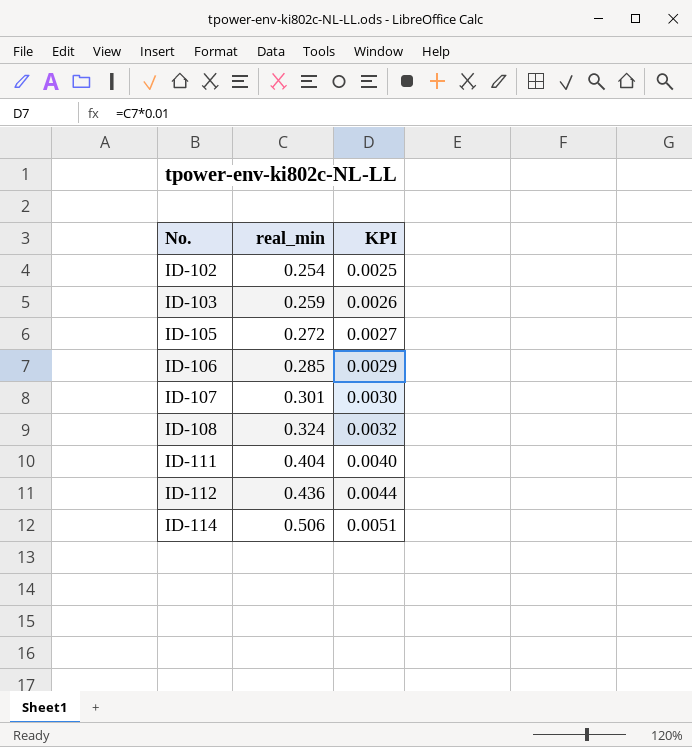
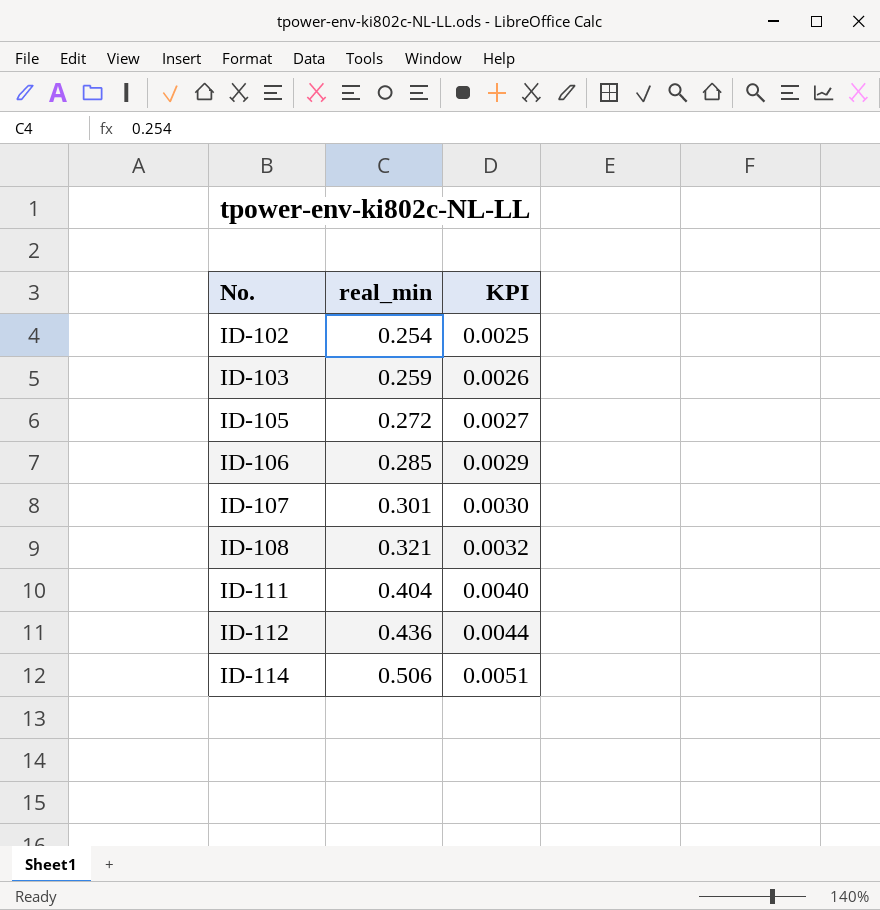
ID-108 | real_min: 0.324 -> 0.321

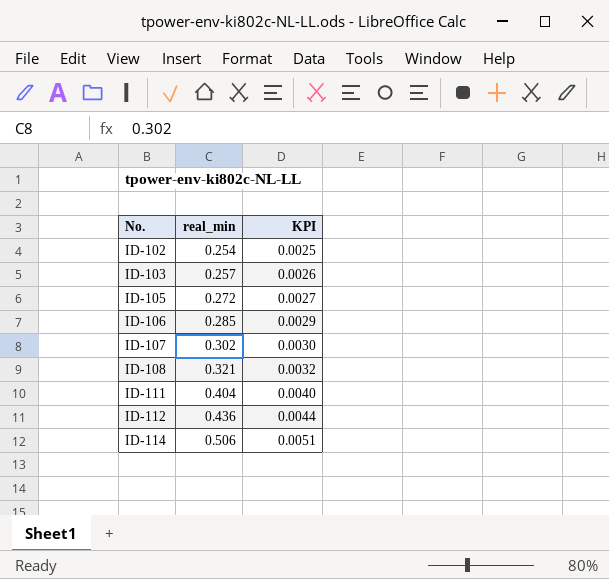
ID-103 | real_min: 0.259 -> 0.257
ID-107 | real_min: 0.301 -> 0.302

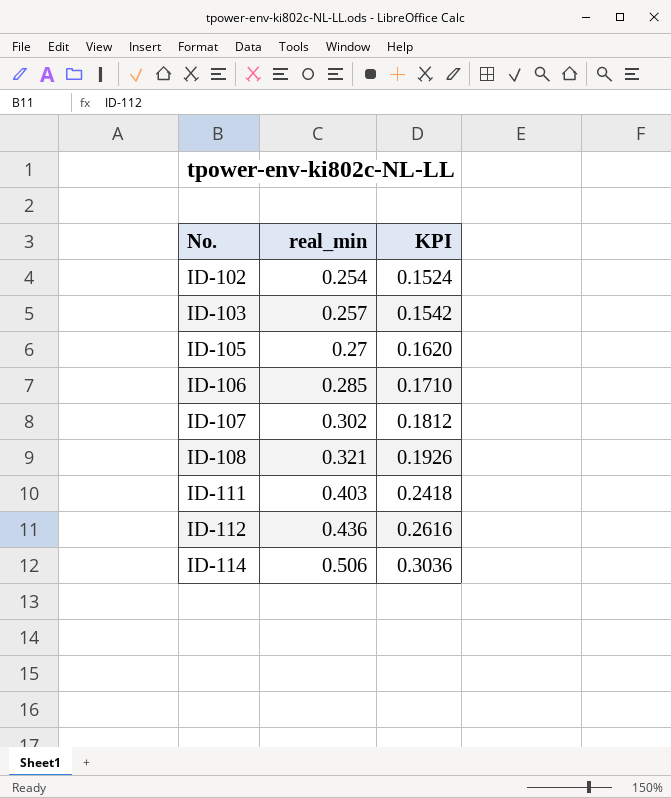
column KPI | formula: [real_min] * 0.01 -> [real_min] * 0.6
ID-105 | real_min: 0.272 -> 0.27
ID-111 | real_min: 0.404 -> 0.403

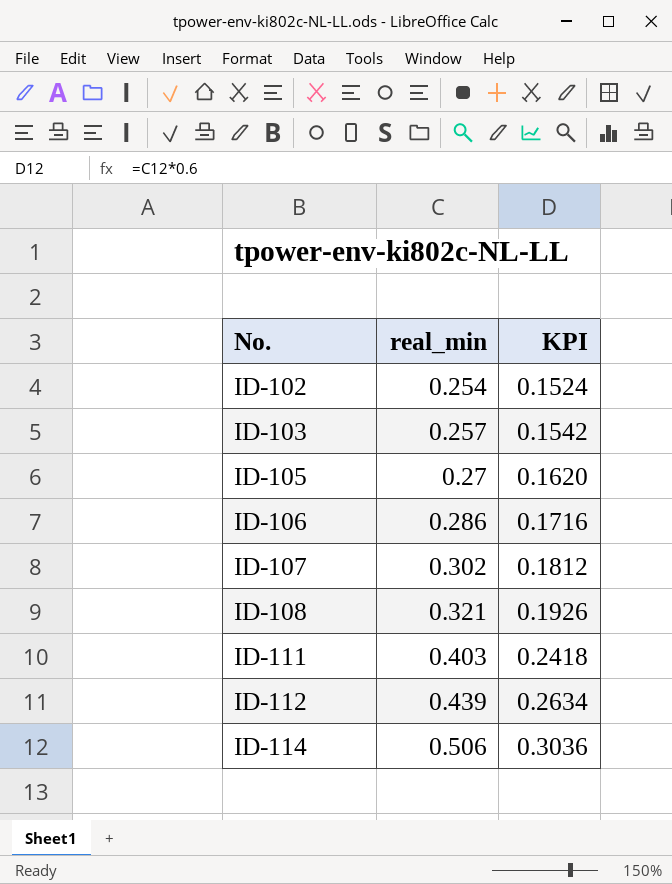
ID-106 | real_min: 0.285 -> 0.286
ID-106 | KPI: 0.1710 -> 0.1716
ID-112 | real_min: 0.436 -> 0.439
ID-112 | KPI: 0.2616 -> 0.2634

